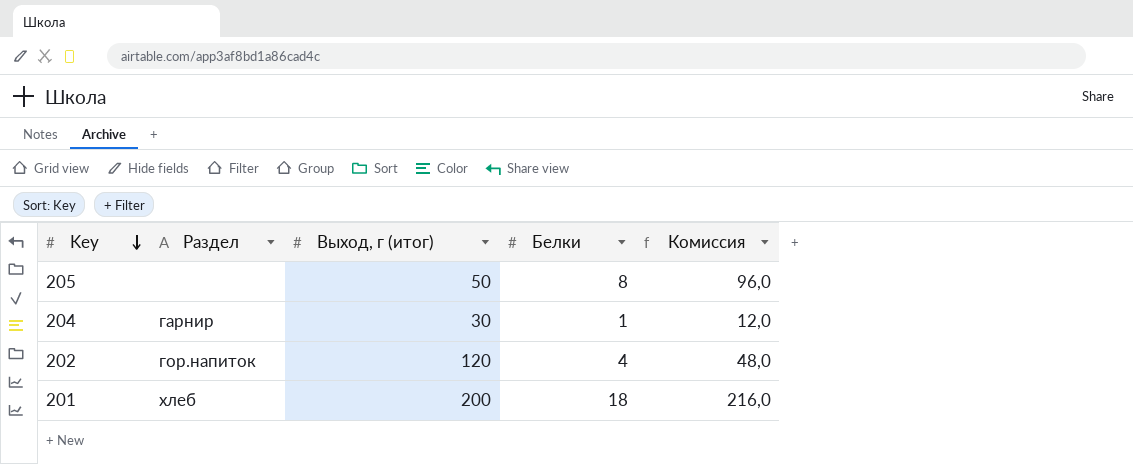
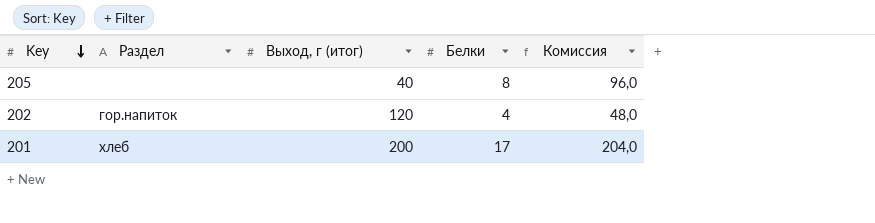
row 204: гарнир | 30 | 1 | 12,0 -> none
205 | Выход, г (итог): 50 -> 40
201 | Белки: 18 -> 17
201 | Комиссия: 216,0 -> 204,0

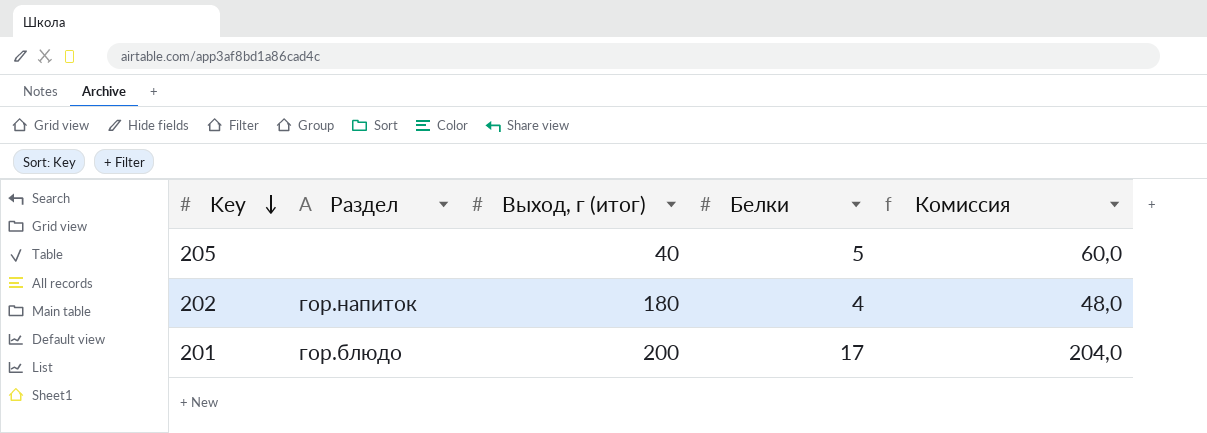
205 | Белки: 8 -> 5
205 | Комиссия: 96,0 -> 60,0
202 | Выход, г (итог): 120 -> 180
201 | Раздел: хлеб -> гор.блюдо

